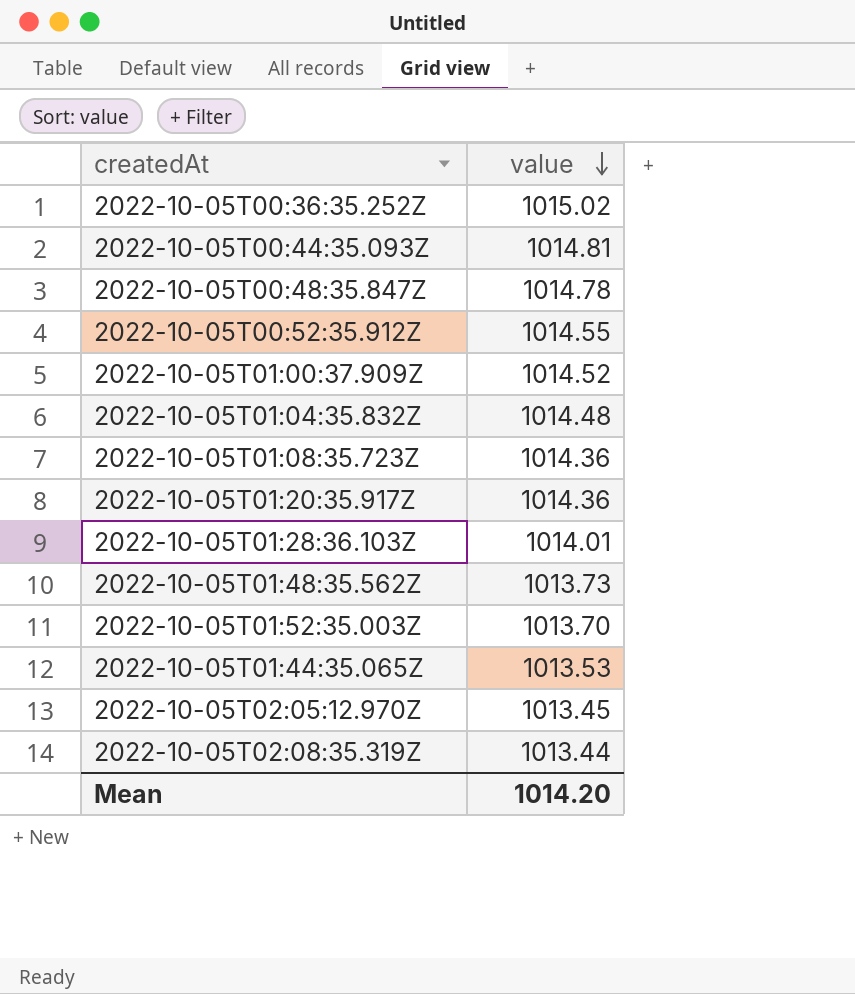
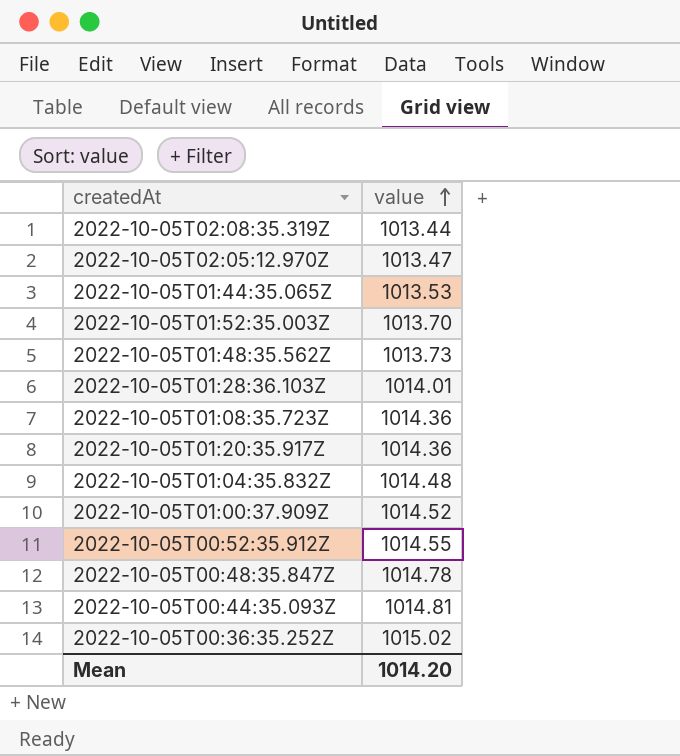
row order: value descending -> value ascending
2022-10-05T02:05:12.970Z | value: 1013.45 -> 1013.47

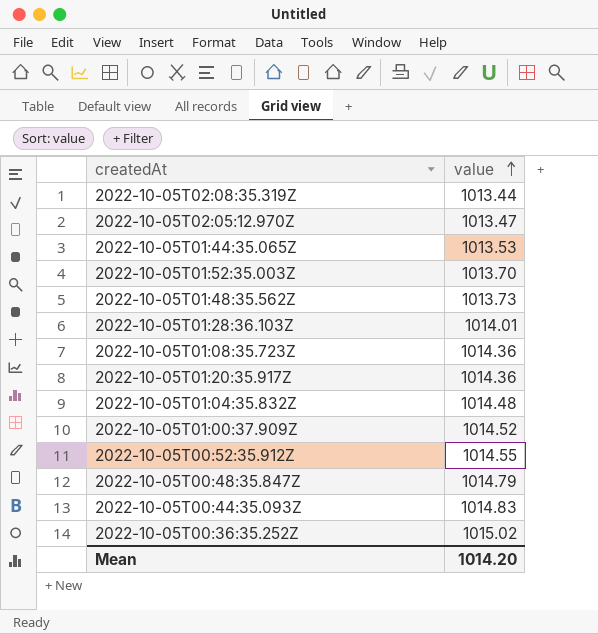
2022-10-05T00:48:35.847Z | value: 1014.78 -> 1014.79
2022-10-05T00:44:35.093Z | value: 1014.81 -> 1014.83

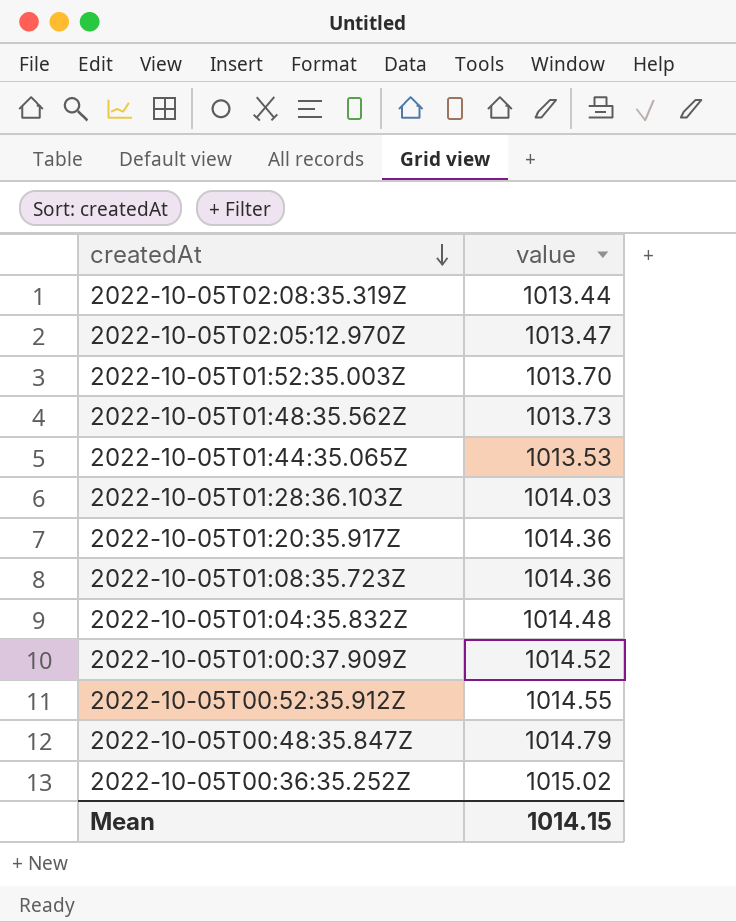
row order: value ascending -> createdAt descending
row 2022-10-05T00:44:35.093Z: 1014.83 -> none
2022-10-05T01:28:36.103Z | value: 1014.01 -> 1014.03
Mean | value: 1014.20 -> 1014.15

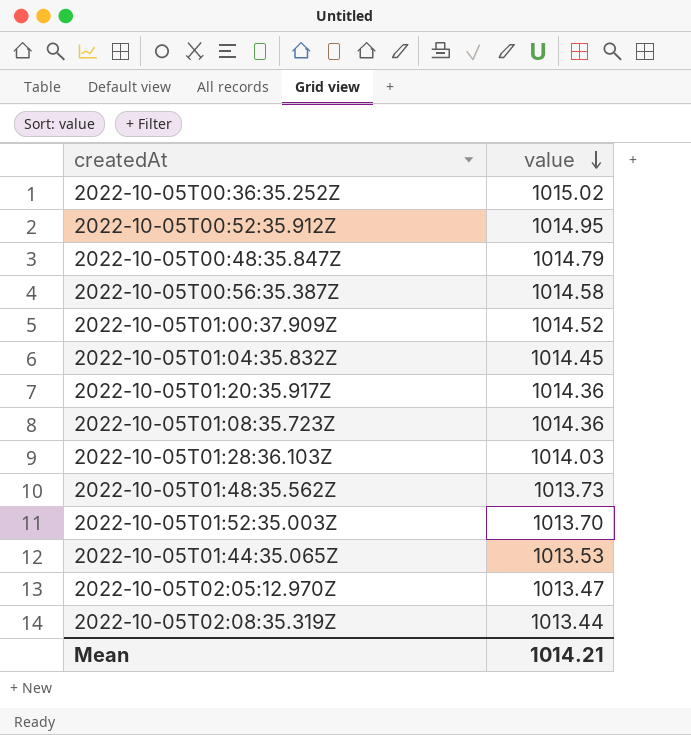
row order: createdAt descending -> value descending
2022-10-05T00:52:35.912Z | value: 1014.55 -> 1014.95
row 2022-10-05T00:56:35.387Z: none -> 1014.58
2022-10-05T01:04:35.832Z | value: 1014.48 -> 1014.45
Mean | value: 1014.15 -> 1014.21

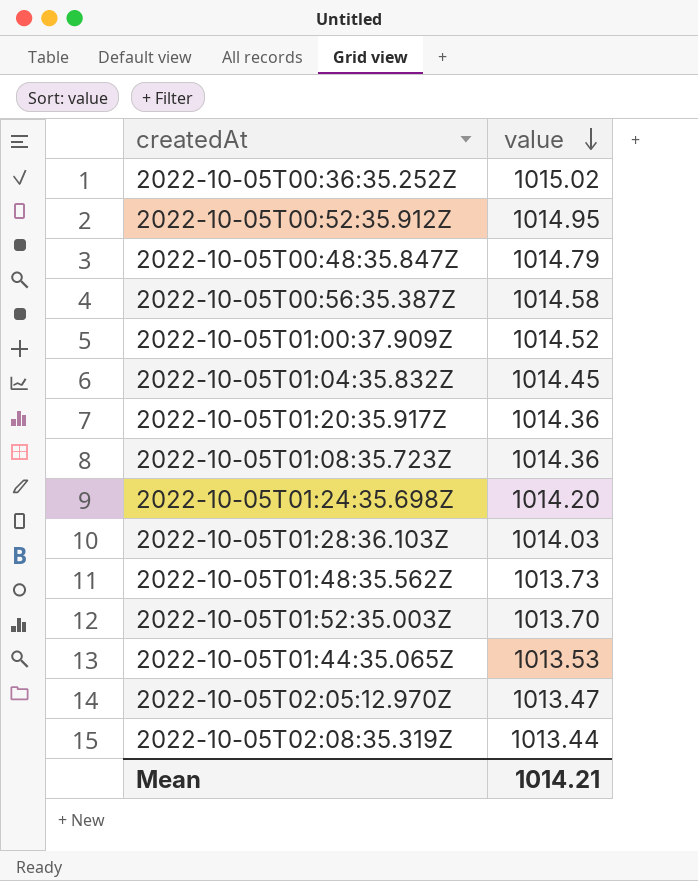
row 2022-10-05T01:24:35.698Z: none -> 1014.20

